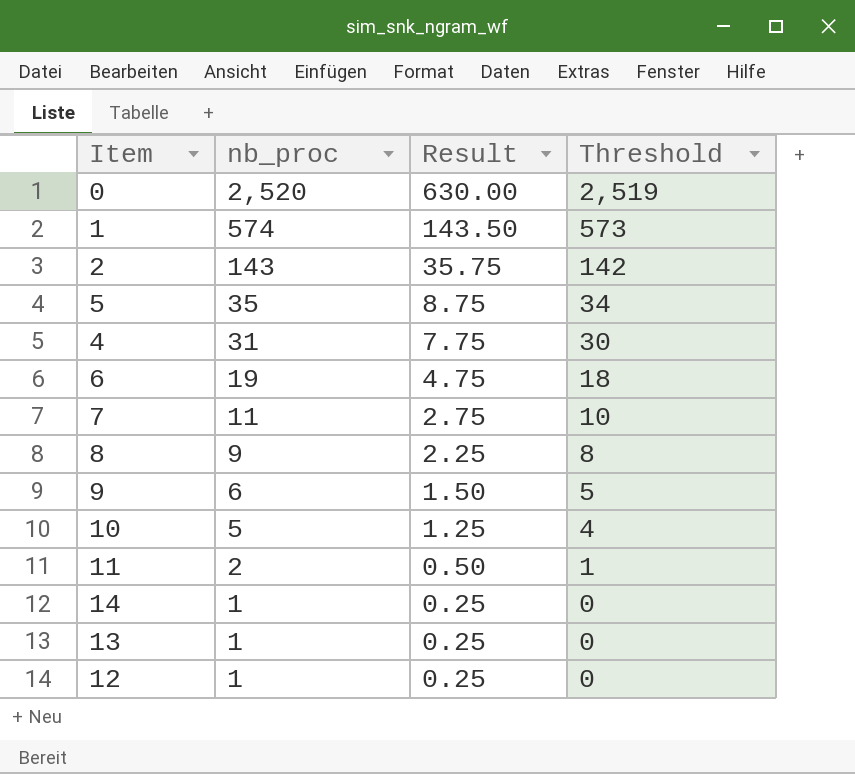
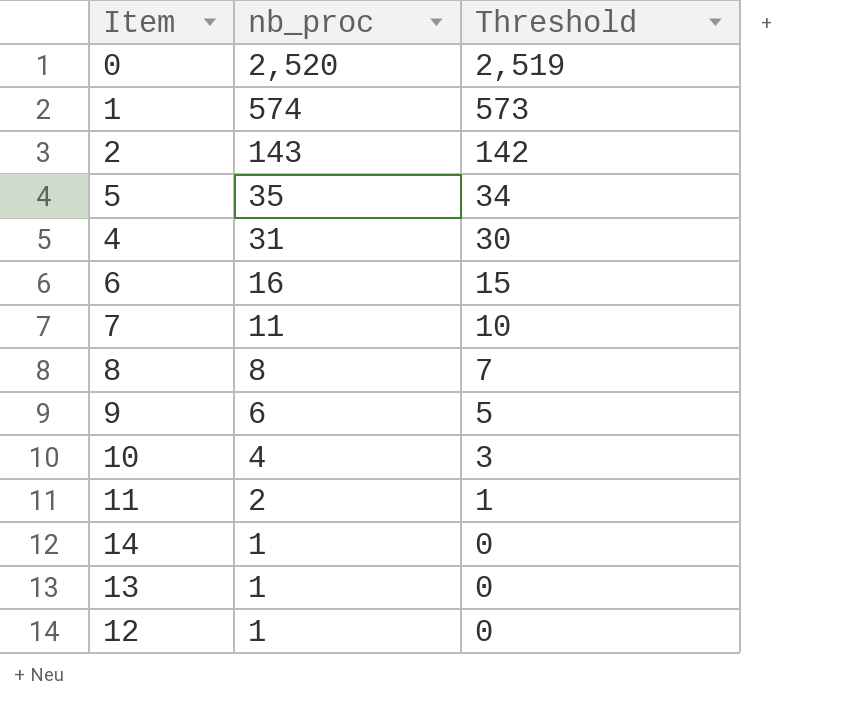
column Result | formula: [nb_proc] * 0.25 -> none
6 | nb_proc: 19 -> 16
6 | Threshold: 18 -> 15
8 | nb_proc: 9 -> 8
8 | Threshold: 8 -> 7
10 | nb_proc: 5 -> 4
10 | Threshold: 4 -> 3

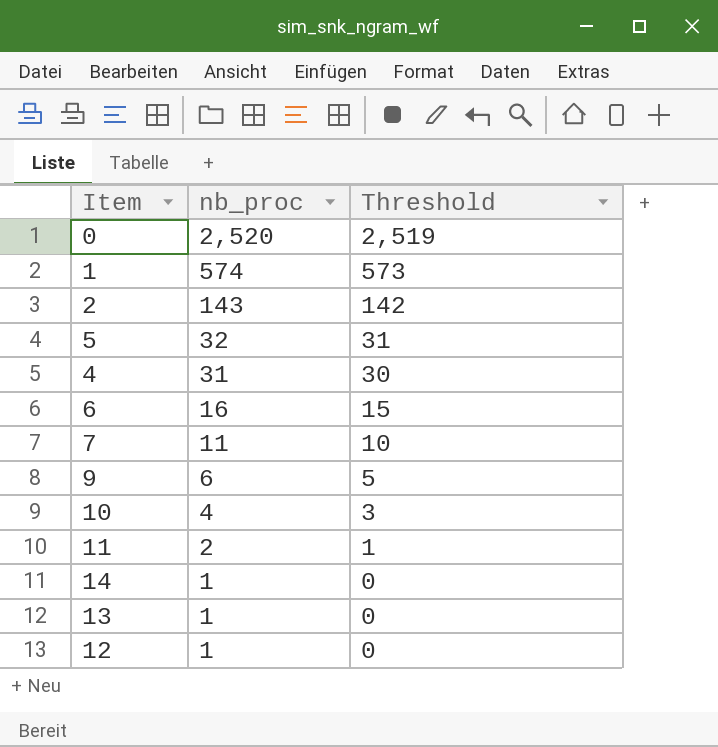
row 8: 8 | 7 -> none
5 | nb_proc: 35 -> 32
5 | Threshold: 34 -> 31

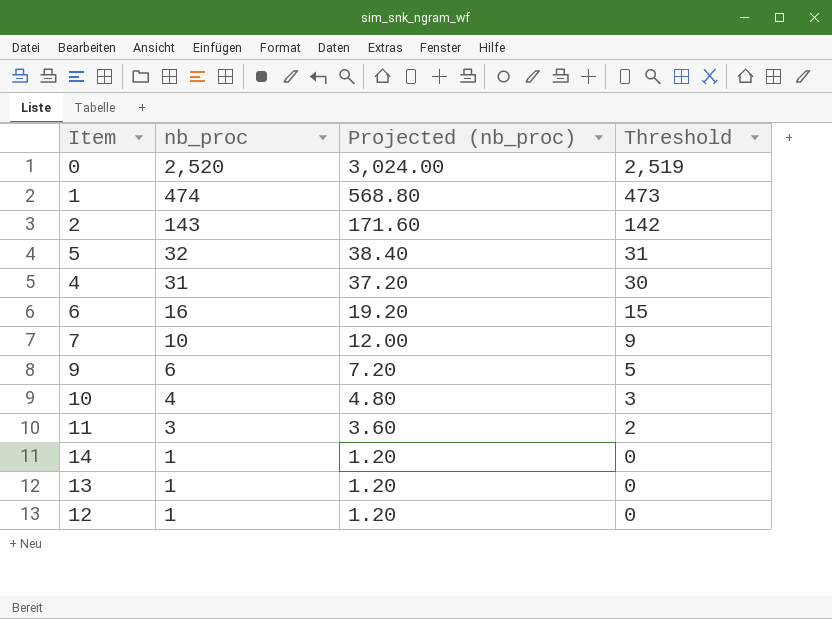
column Projected (nb_proc) | formula: none -> [nb_proc] * 1.2
1 | nb_proc: 574 -> 474
1 | Threshold: 573 -> 473
7 | nb_proc: 11 -> 10
7 | Threshold: 10 -> 9
11 | nb_proc: 2 -> 3
11 | Threshold: 1 -> 2

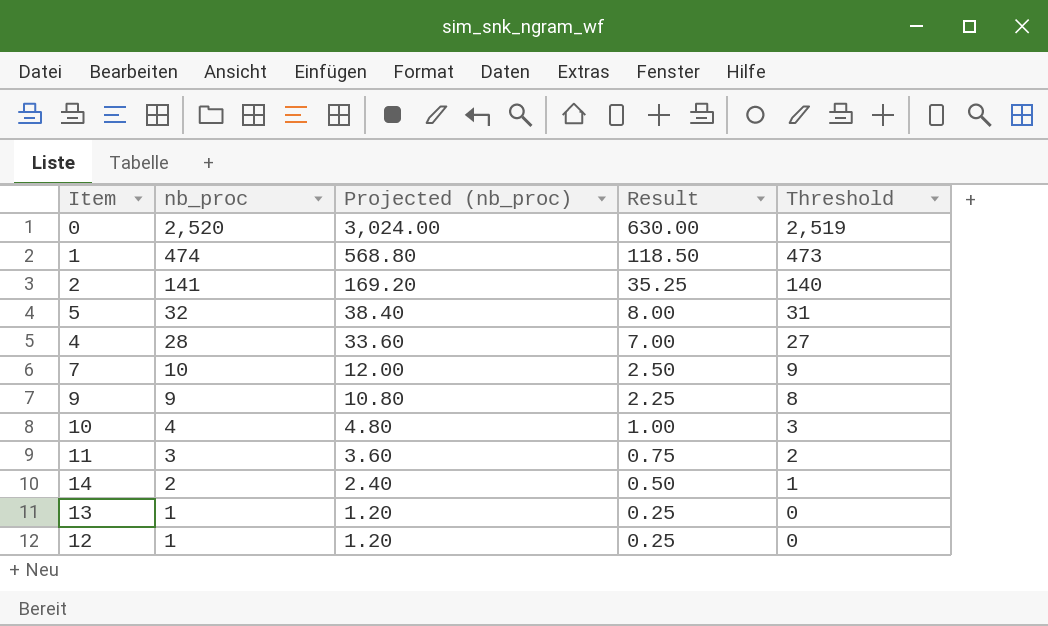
column Result | formula: none -> [nb_proc] * 0.25
row 6: 16 | 19.20 | 15 -> none
2 | nb_proc: 143 -> 141
2 | Projected (nb_proc): 171.60 -> 169.20
2 | Threshold: 142 -> 140
4 | nb_proc: 31 -> 28
4 | Projected (nb_proc): 37.20 -> 33.60
4 | Threshold: 30 -> 27
9 | nb_proc: 6 -> 9
9 | Projected (nb_proc): 7.20 -> 10.80
9 | Threshold: 5 -> 8
14 | nb_proc: 1 -> 2
14 | Projected (nb_proc): 1.20 -> 2.40
14 | Threshold: 0 -> 1

